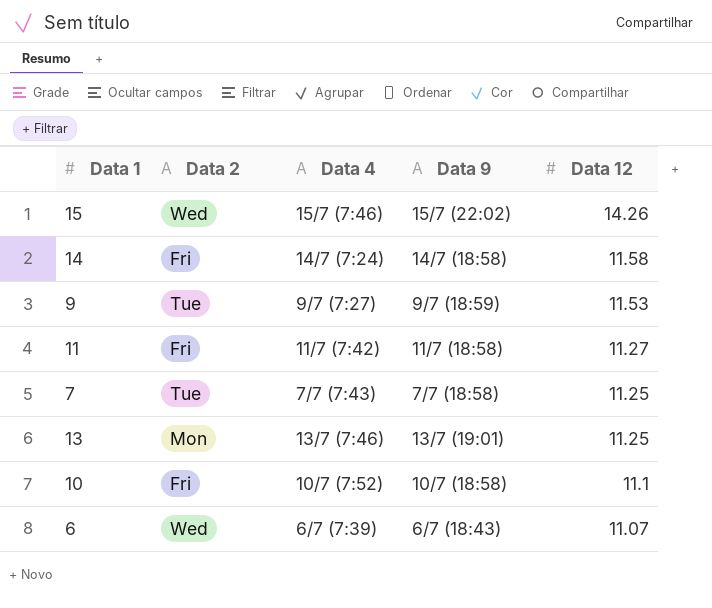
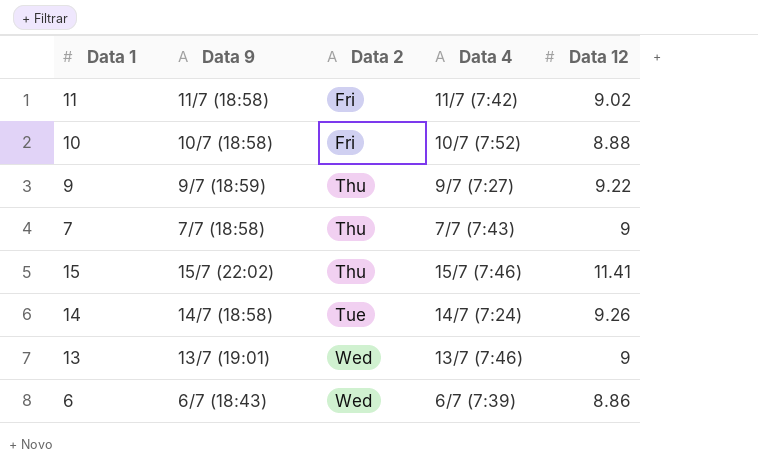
row order: Data 12 descending -> Data 2 ascending
column Data 9 | position: 4 -> 2
11 | Data 12: 11.27 -> 9.02
10 | Data 12: 11.1 -> 8.88
9 | Data 2: Tue -> Thu
9 | Data 12: 11.53 -> 9.22
7 | Data 2: Tue -> Thu
7 | Data 12: 11.25 -> 9
15 | Data 2: Wed -> Thu
15 | Data 12: 14.26 -> 11.41
14 | Data 2: Fri -> Tue
14 | Data 12: 11.58 -> 9.26
13 | Data 2: Mon -> Wed
13 | Data 12: 11.25 -> 9
6 | Data 12: 11.07 -> 8.86

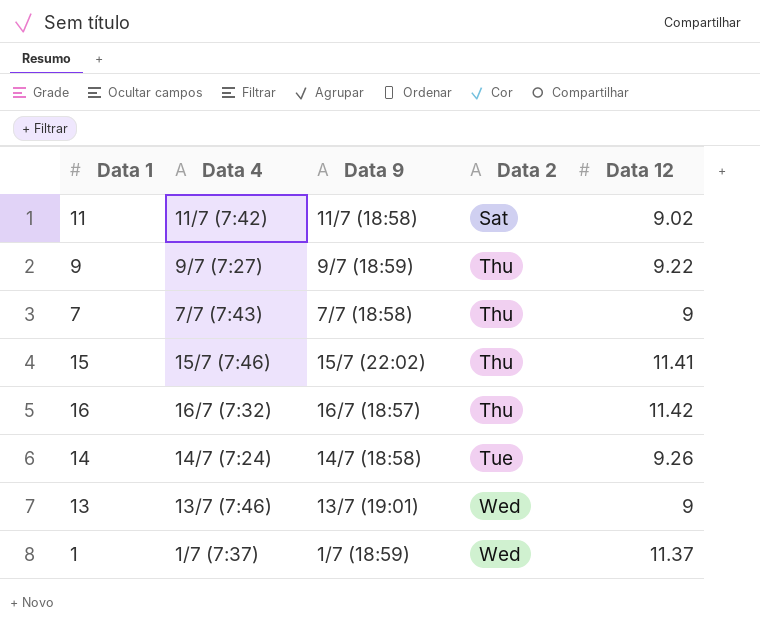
column Data 4 | position: 4 -> 2
row 10: 10/7 (18:58) | Fri | 10/7 (7:52) | 8.88 -> none
row 6: 6/7 (18:43) | Wed | 6/7 (7:39) | 8.86 -> none
11 | Data 2: Fri -> Sat
row 16: none -> 16/7 (7:32) | 16/7 (18:57) | Thu | 11.42
row 1: none -> 1/7 (7:37) | 1/7 (18:59) | Wed | 11.37

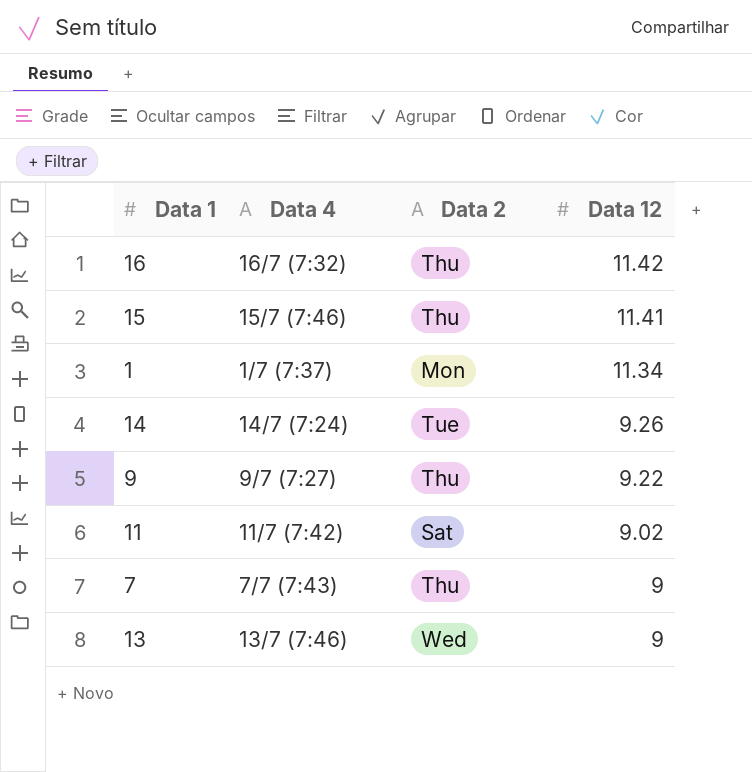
row order: Data 2 ascending -> Data 12 descending
column Data 9 | position: 3 -> none
1 | Data 2: Wed -> Mon
1 | Data 12: 11.37 -> 11.34

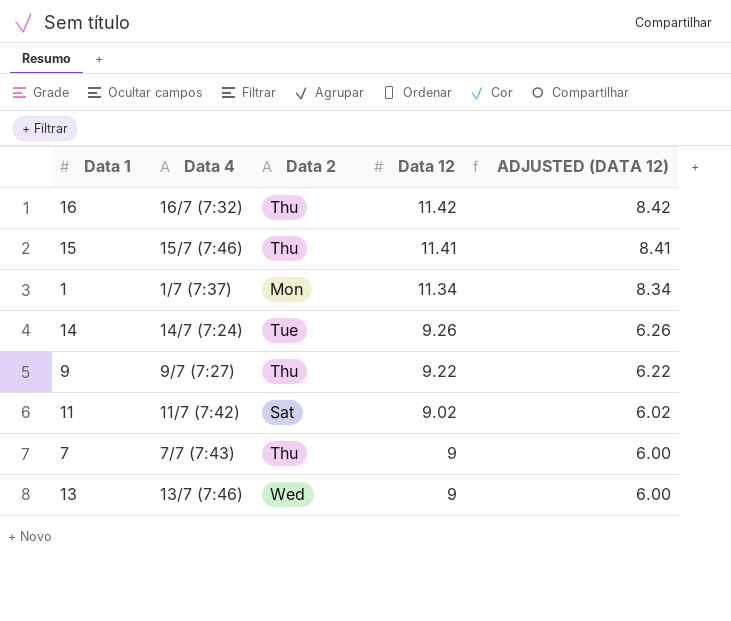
column ADJUSTED (DATA 12) | formula: none -> [Data 12] - 3

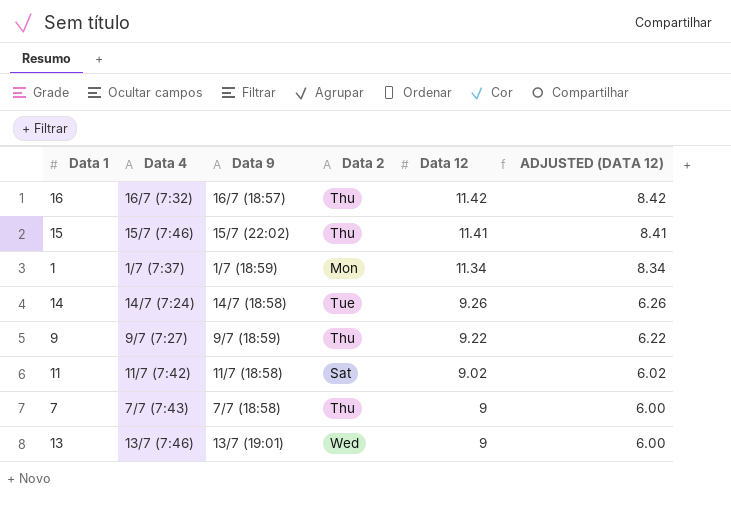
column Data 9 | position: none -> 3

